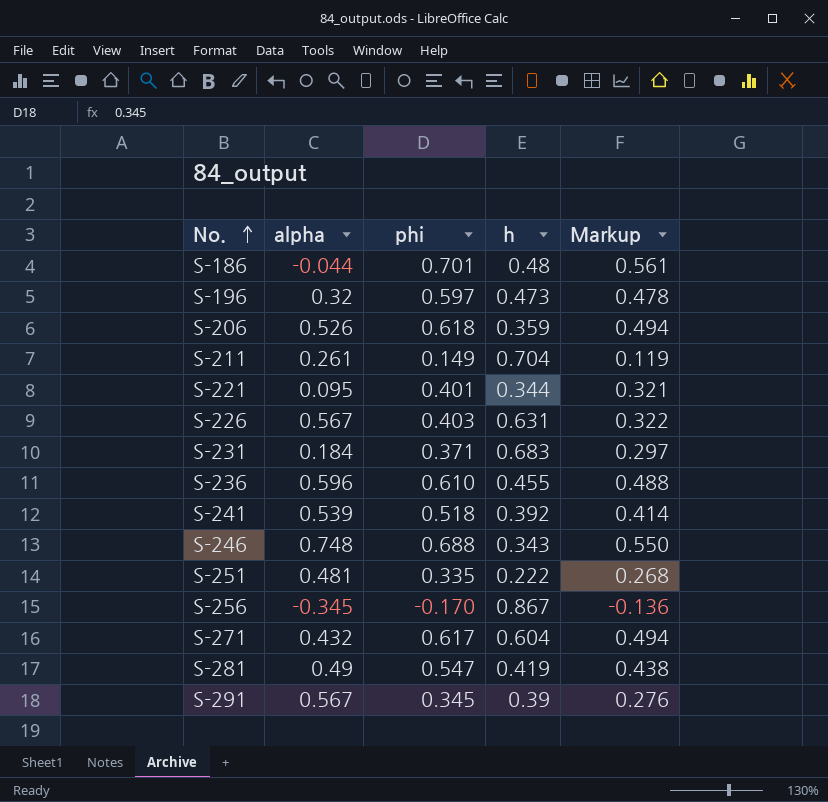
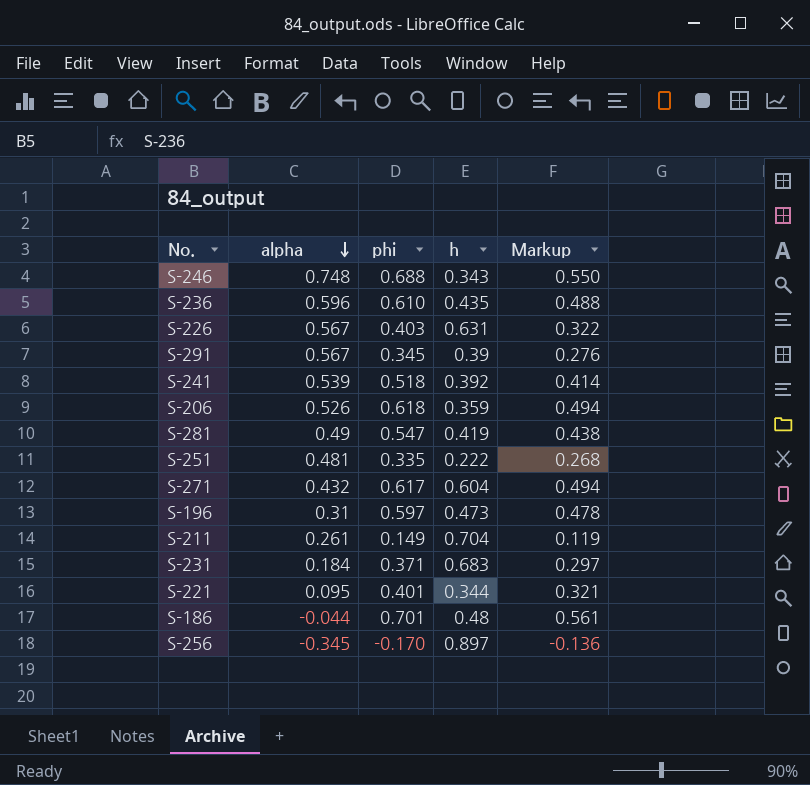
row order: No. ascending -> alpha descending
S-236 | h: 0.455 -> 0.435
S-196 | alpha: 0.32 -> 0.31
S-256 | h: 0.867 -> 0.897

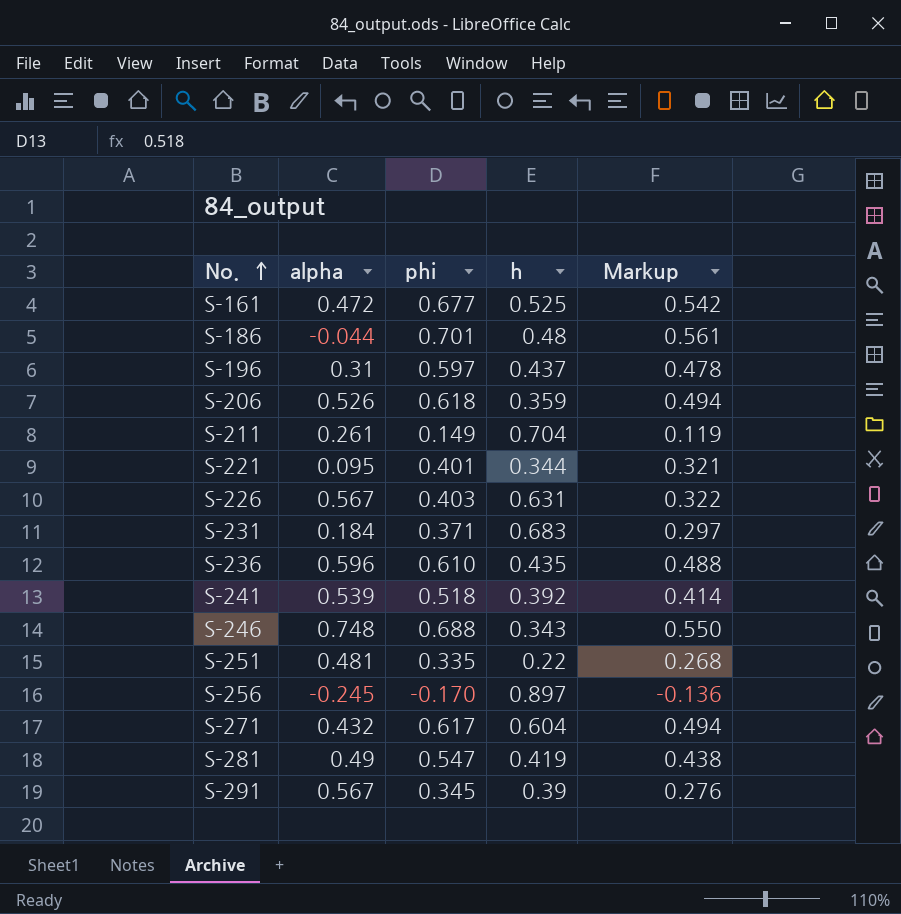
row order: alpha descending -> No. ascending
row S-161: none -> 0.472 | 0.677 | 0.525 | 0.542
S-196 | h: 0.473 -> 0.437
S-251 | h: 0.222 -> 0.22
S-256 | alpha: -0.345 -> -0.245

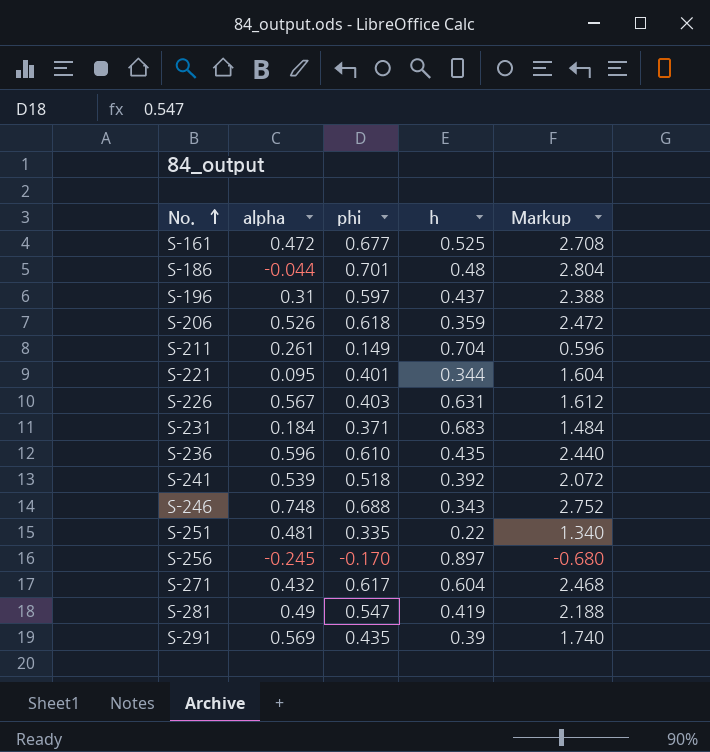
column Markup | formula: [phi] * 0.8 -> [phi] * 4
S-291 | alpha: 0.567 -> 0.569
S-291 | phi: 0.345 -> 0.435

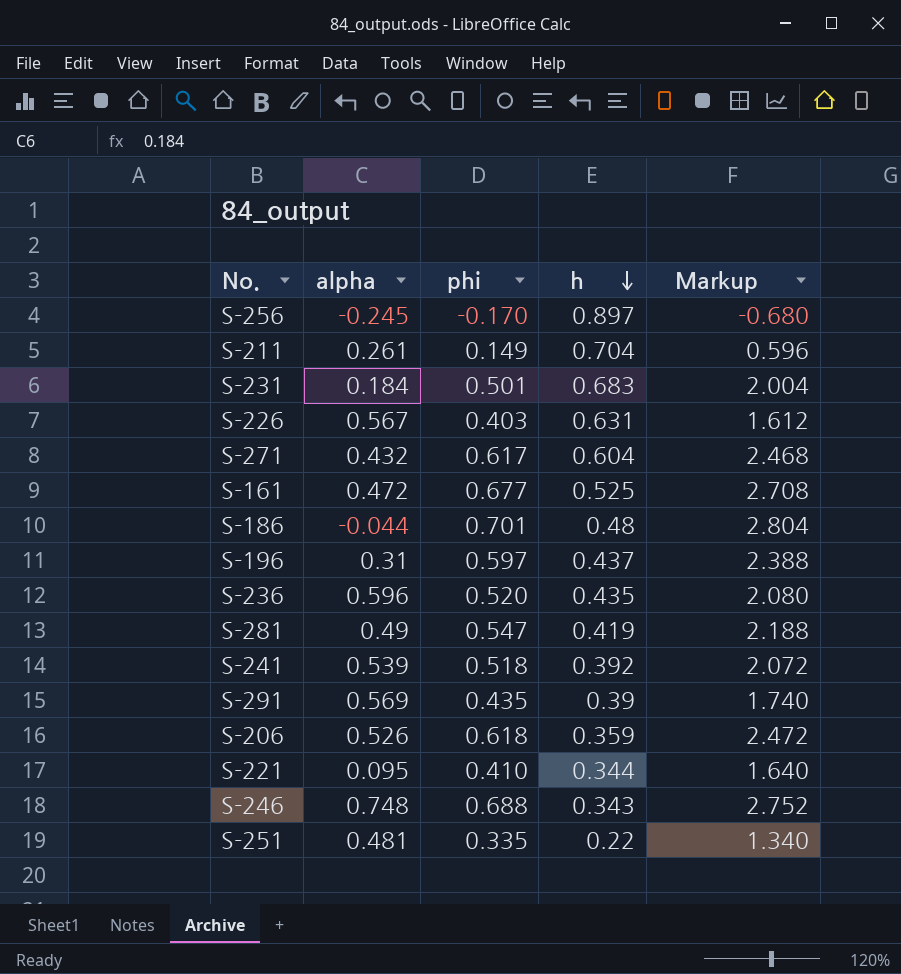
row order: No. ascending -> h descending
S-231 | phi: 0.371 -> 0.501
S-231 | Markup: 1.484 -> 2.004
S-236 | phi: 0.610 -> 0.520
S-236 | Markup: 2.440 -> 2.080
S-221 | phi: 0.401 -> 0.410
S-221 | Markup: 1.604 -> 1.640

